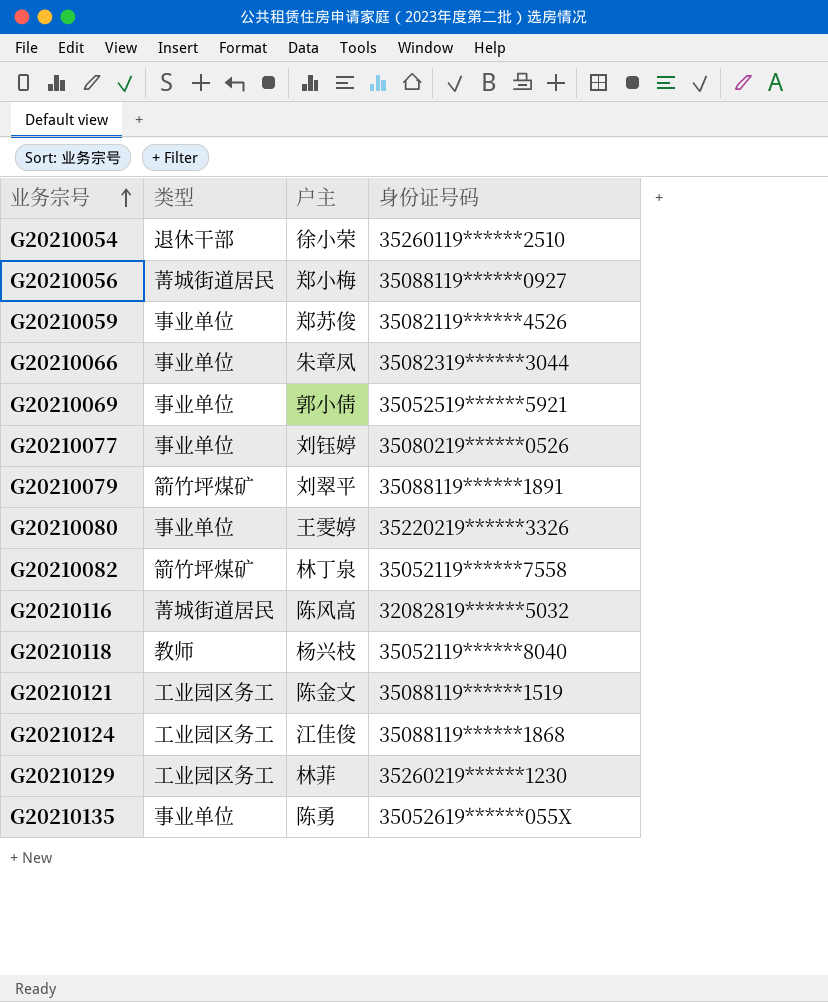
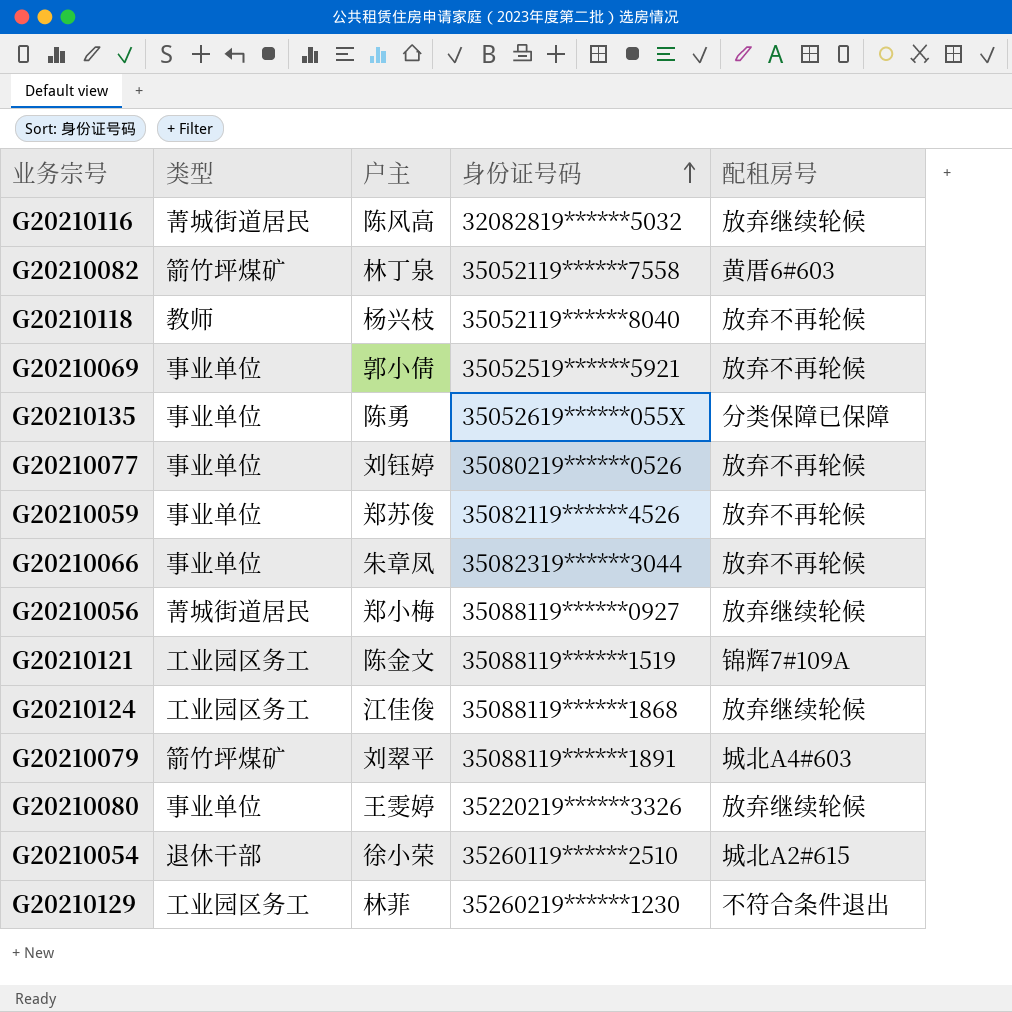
row order: 业务宗号 ascending -> 身份证号码 ascending
column 配租房号 | position: none -> 5

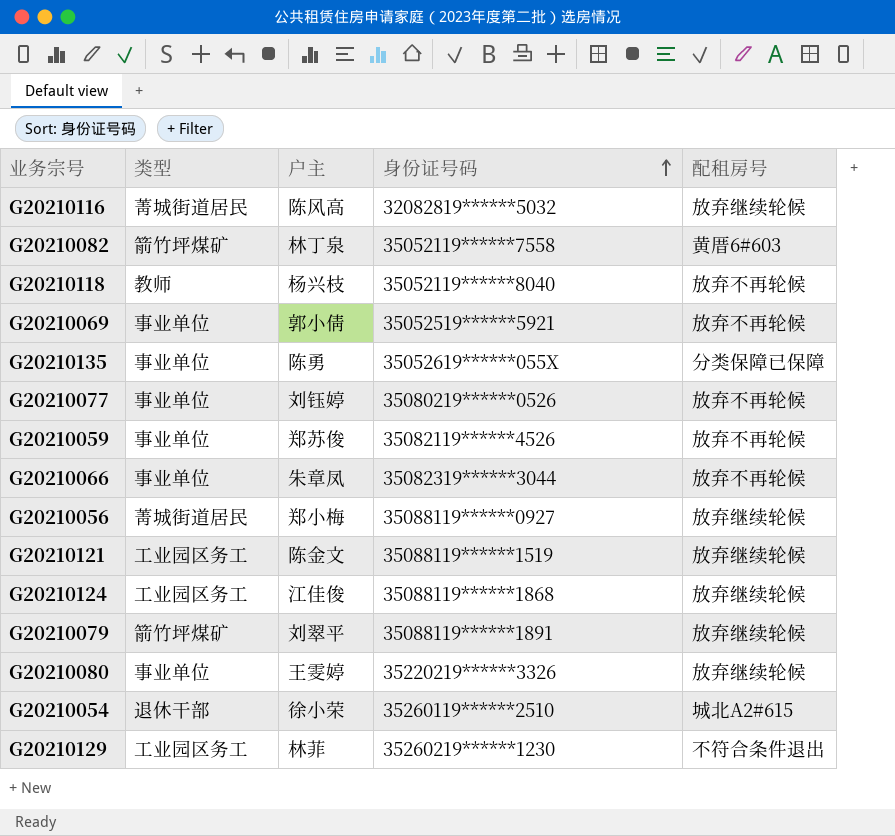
G20210121 | 配租房号: 锦辉7#109A -> 放弃继续轮候
G20210079 | 配租房号: 城北A4#603 -> 放弃继续轮候

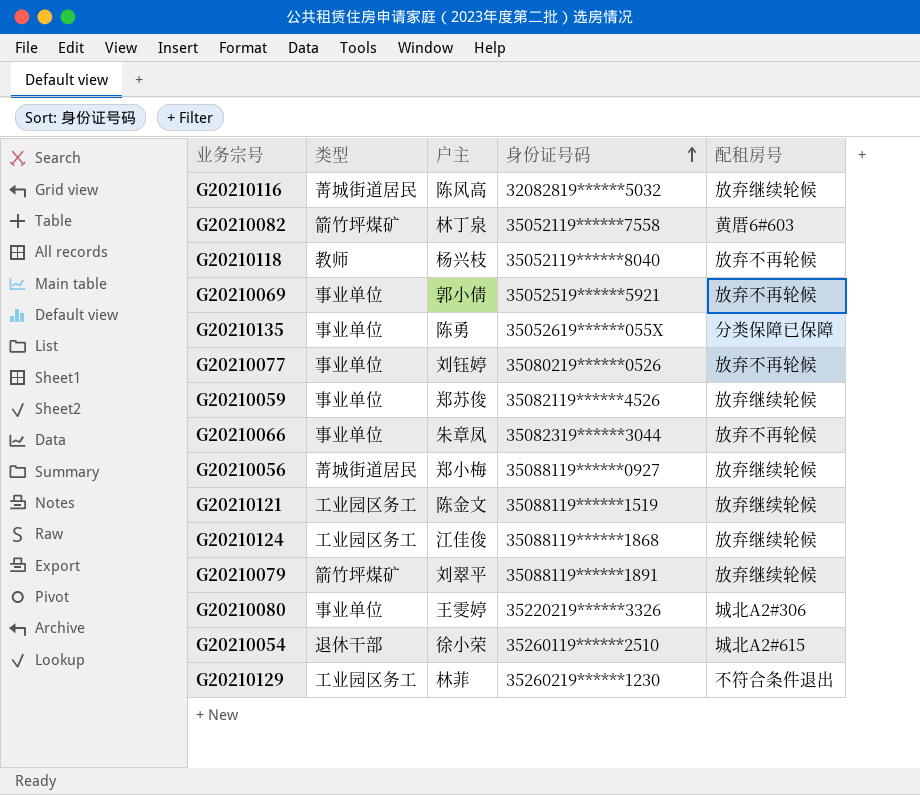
G20210059 | 配租房号: 放弃不再轮候 -> 放弃继续轮候
G20210080 | 配租房号: 放弃继续轮候 -> 城北A2#306

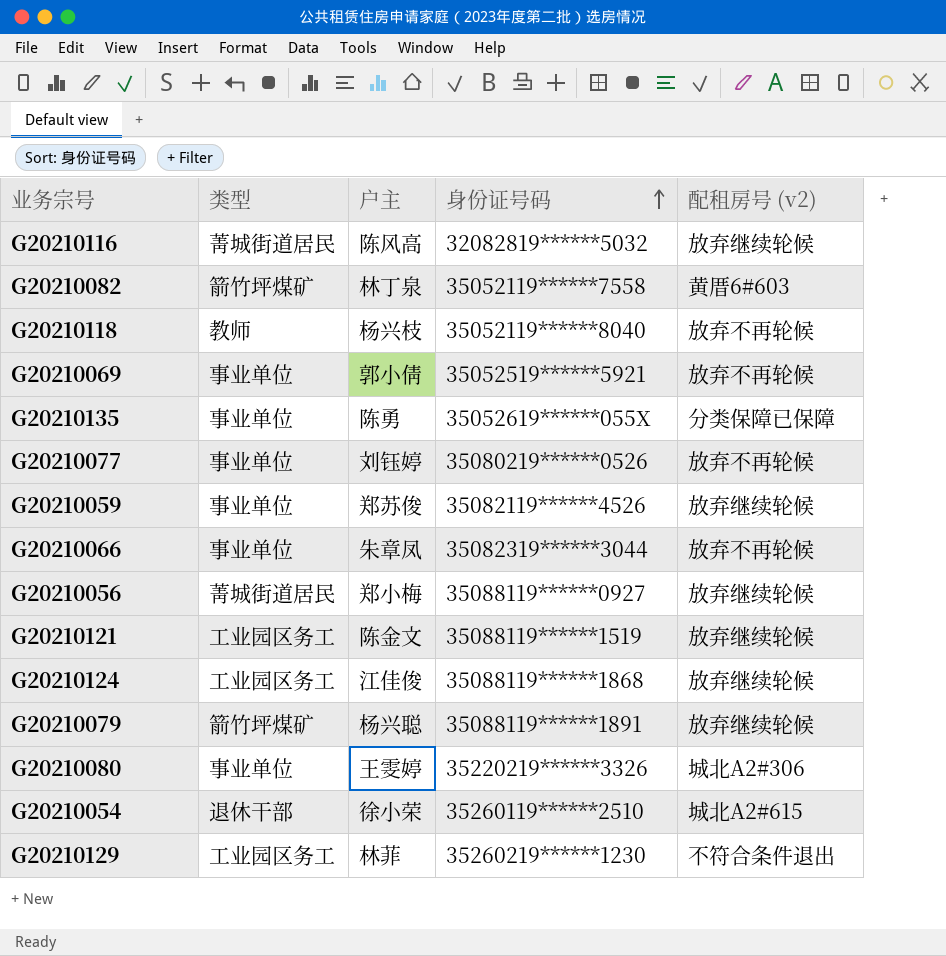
column name: 配租房号 -> 配租房号 (v2)
G20210079 | 户主: 刘翠平 -> 杨兴聪

